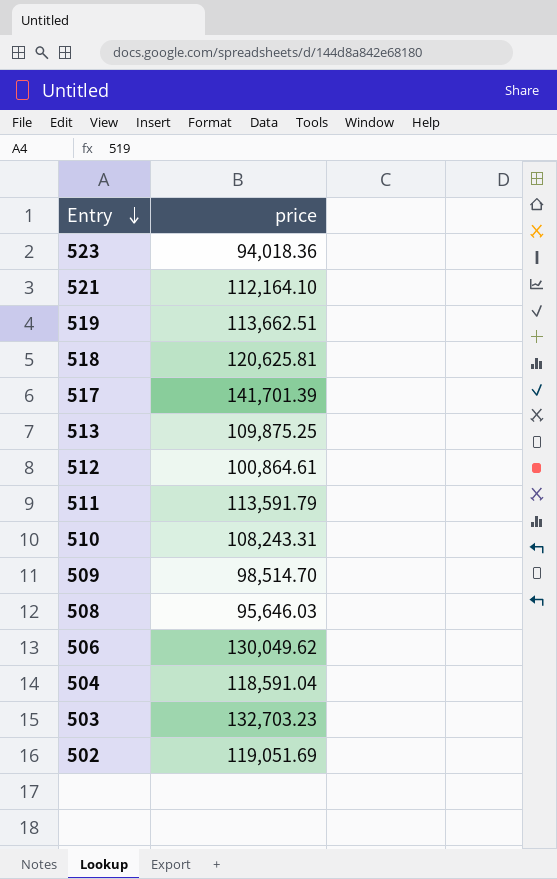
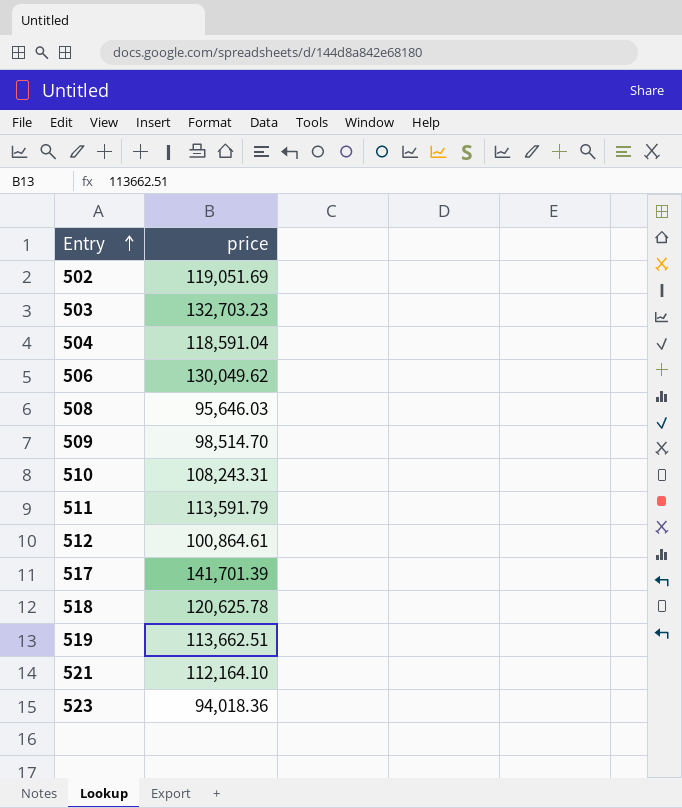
row order: Entry descending -> Entry ascending
row 513: 109,875.25 -> none
518 | price: 120,625.81 -> 120,625.78

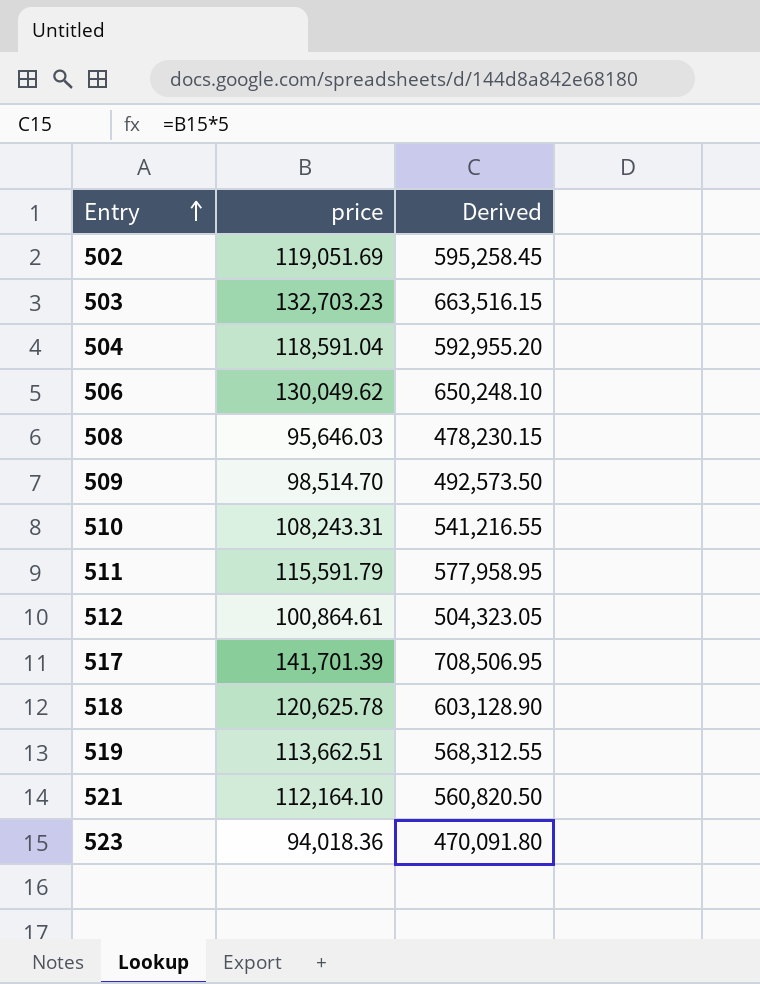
column Derived | formula: none -> [price] * 5
511 | price: 113,591.79 -> 115,591.79

